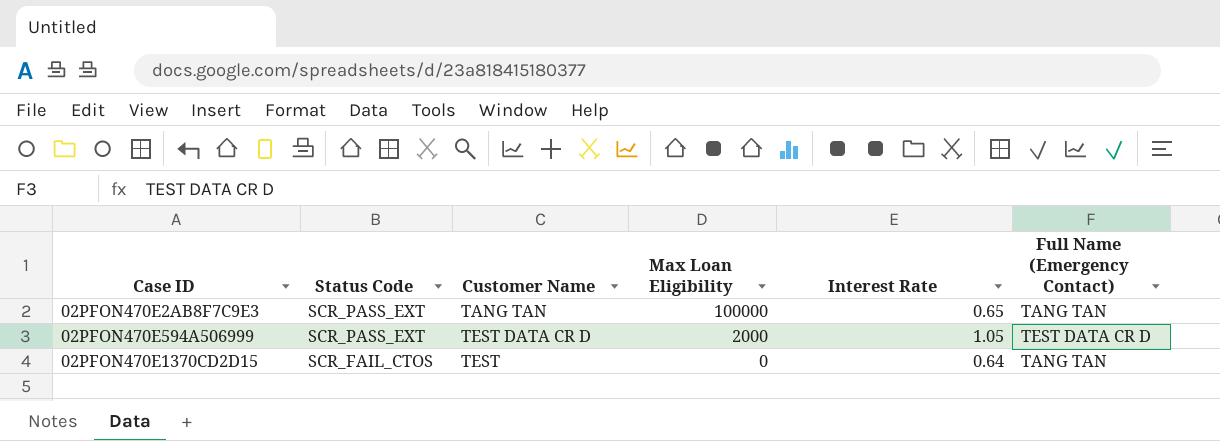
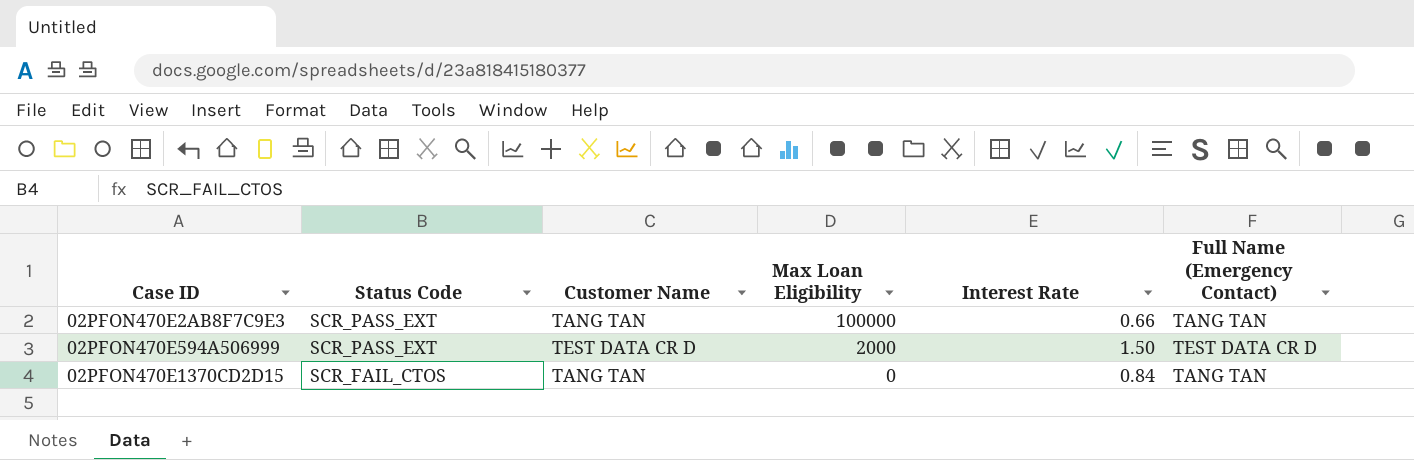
02PFON470E2AB8F7C9E3 | Interest Rate: 0.65 -> 0.66
02PFON470E594A506999 | Interest Rate: 1.05 -> 1.50
02PFON470E1370CD2D15 | Customer Name: TEST -> TANG TAN
02PFON470E1370CD2D15 | Interest Rate: 0.64 -> 0.84

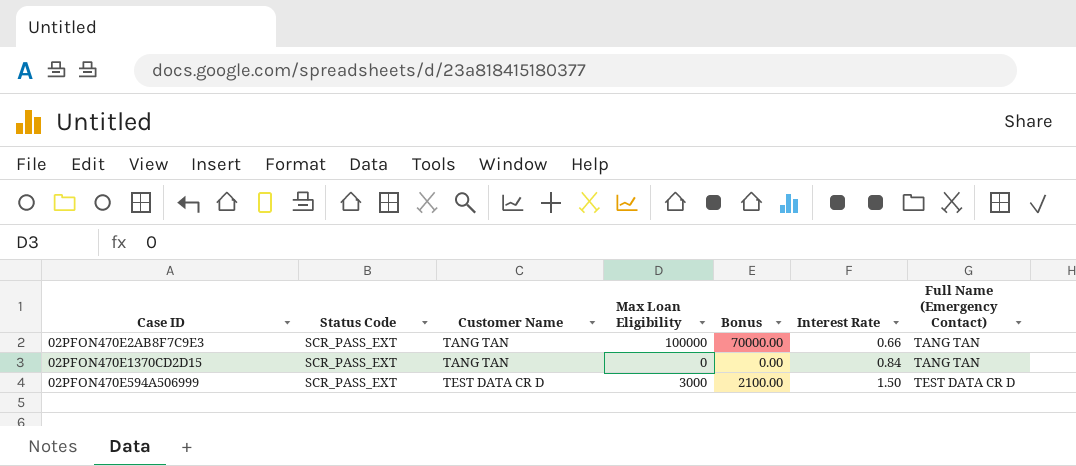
row order: Case ID ascending -> Customer Name ascending
column Bonus | formula: none -> [Max Loan Eligibility] * 0.7
02PFON470E1370CD2D15 | Status Code: SCR_FAIL_CTOS -> SCR_PASS_EXT
02PFON470E594A506999 | Max Loan Eligibility: 2000 -> 3000

